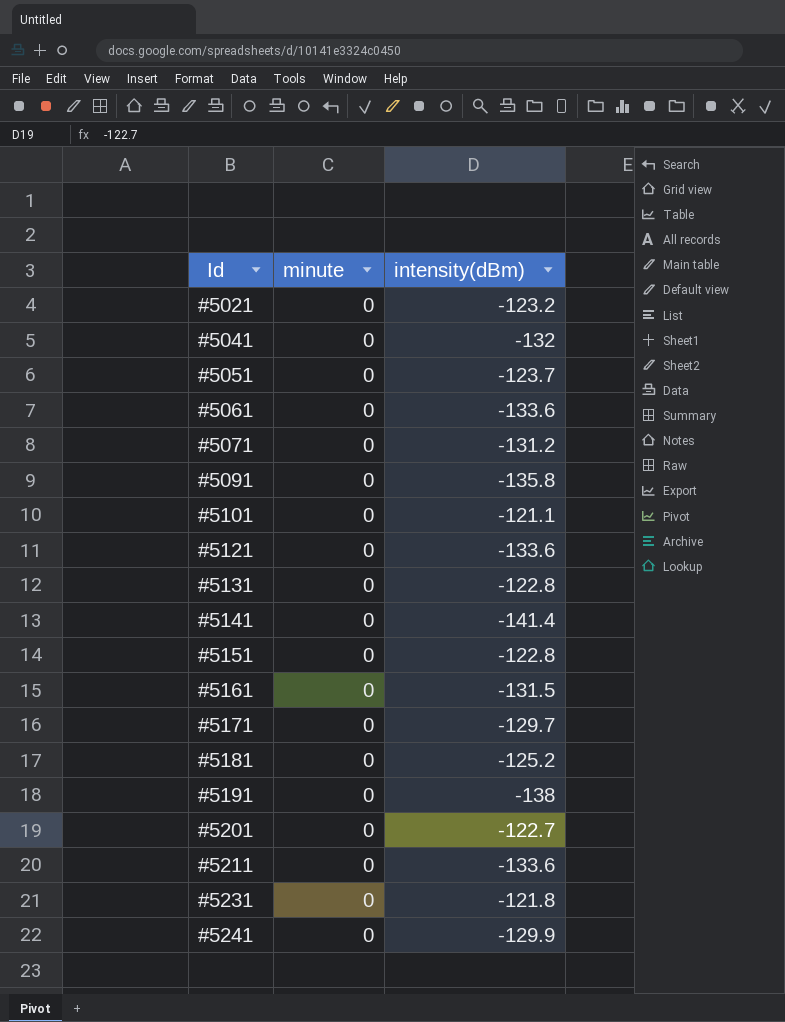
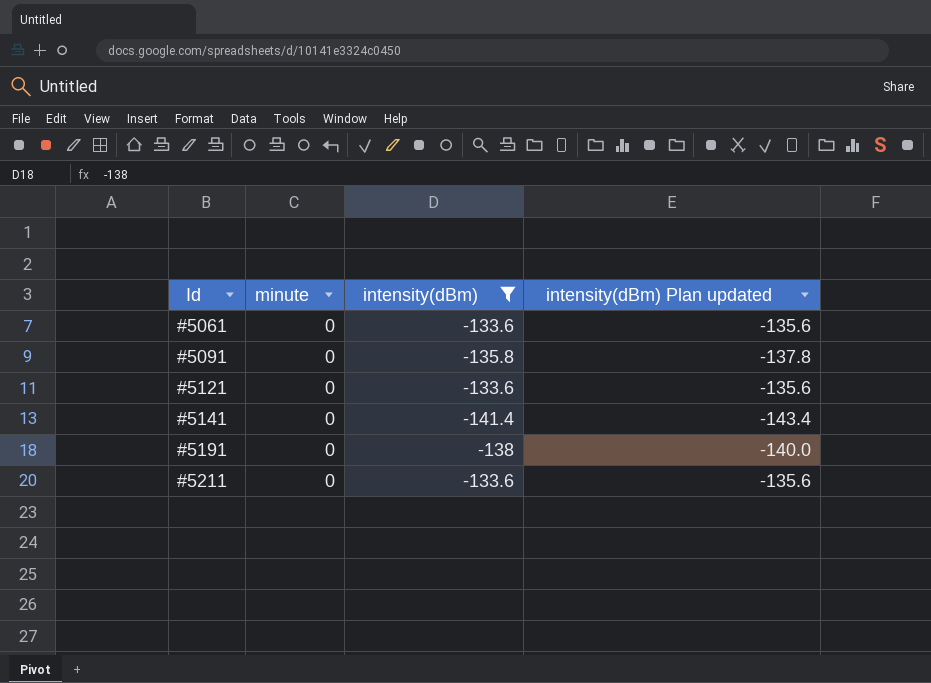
filter: none -> intensity(dBm) <= -133.6
column intensity(dBm) Plan updated | formula: none -> [intensity(dBm)] - 2

